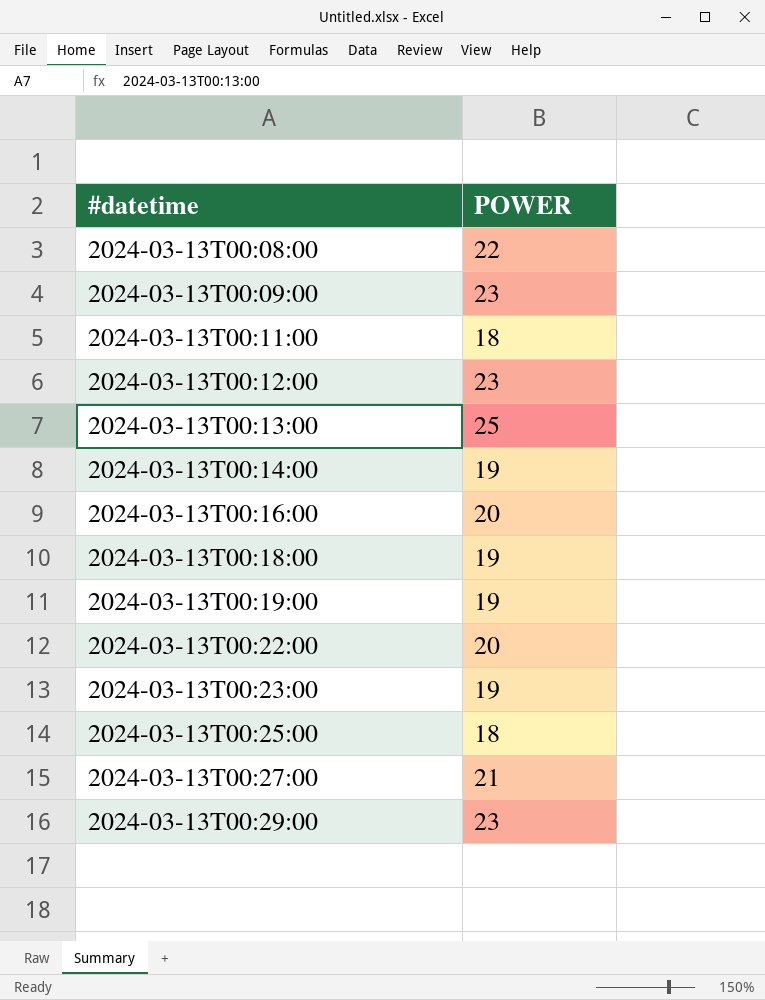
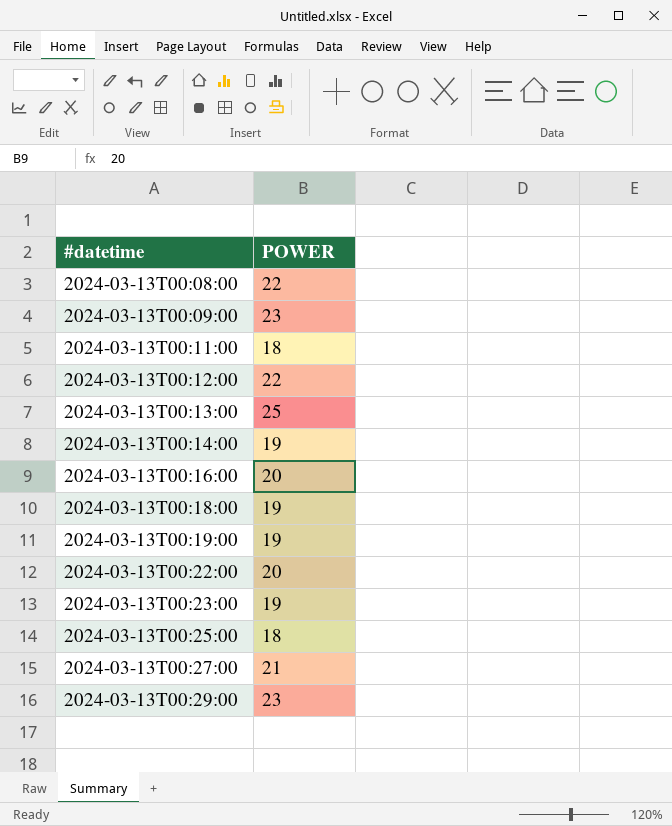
2024-03-13T00:12:00 | POWER: 23 -> 22

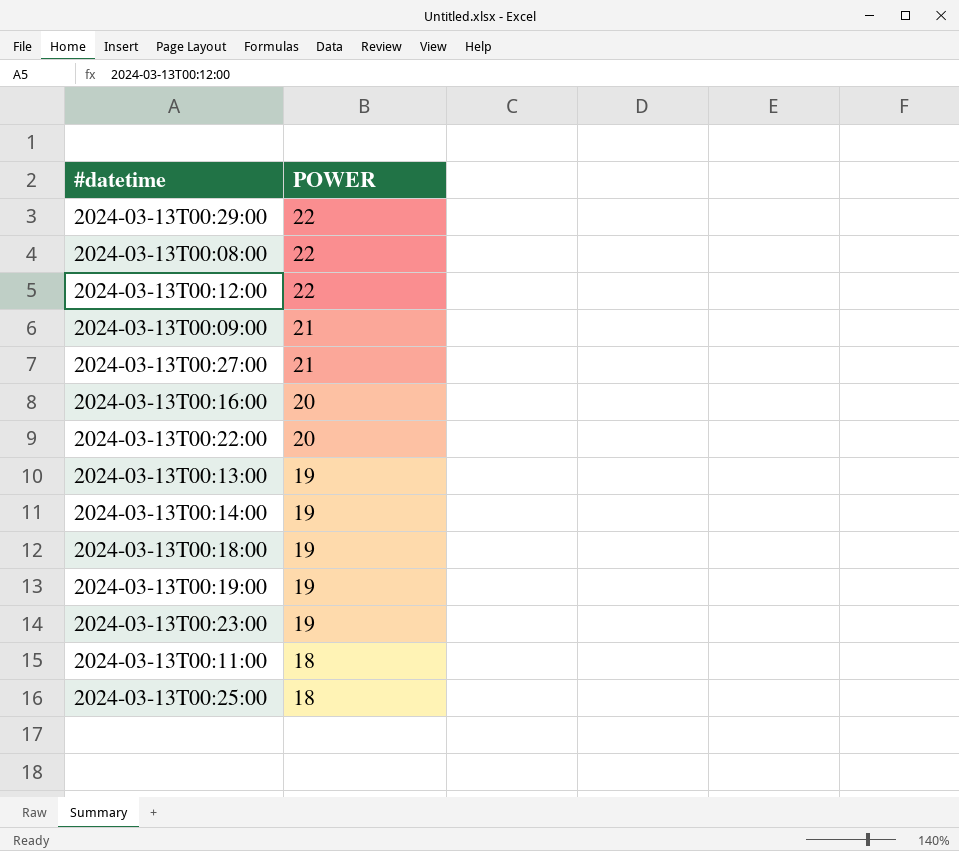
row order: #datetime ascending -> POWER descending
2024-03-13T00:29:00 | POWER: 23 -> 22
2024-03-13T00:09:00 | POWER: 23 -> 21
2024-03-13T00:13:00 | POWER: 25 -> 19

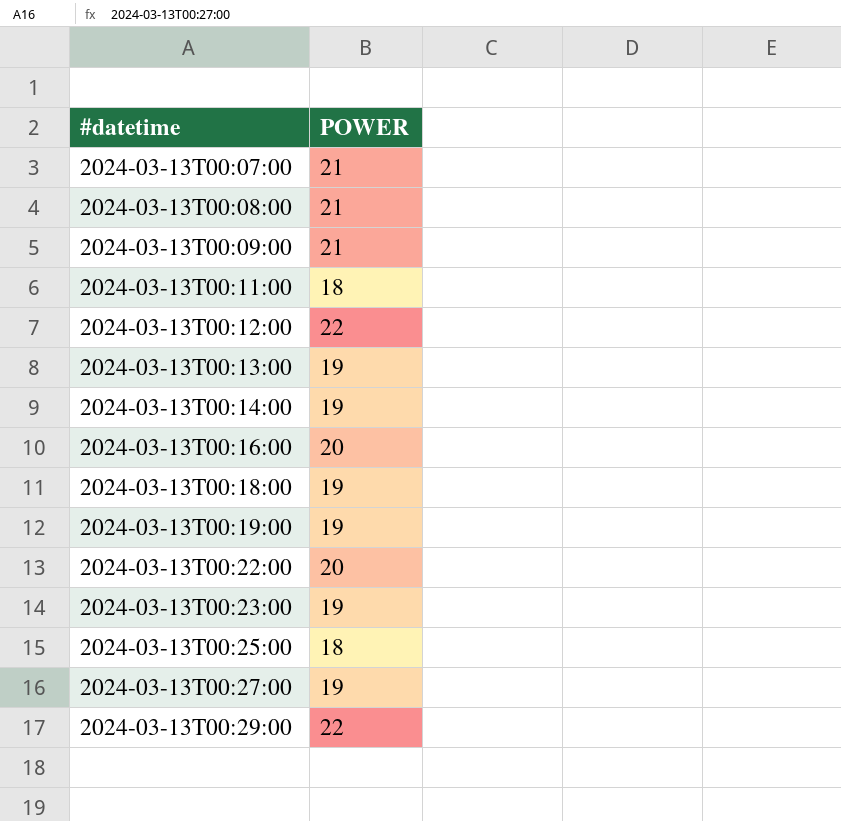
row order: POWER descending -> #datetime ascending
row 2024-03-13T00:07:00: none -> 21
2024-03-13T00:08:00 | POWER: 22 -> 21
2024-03-13T00:27:00 | POWER: 21 -> 19

